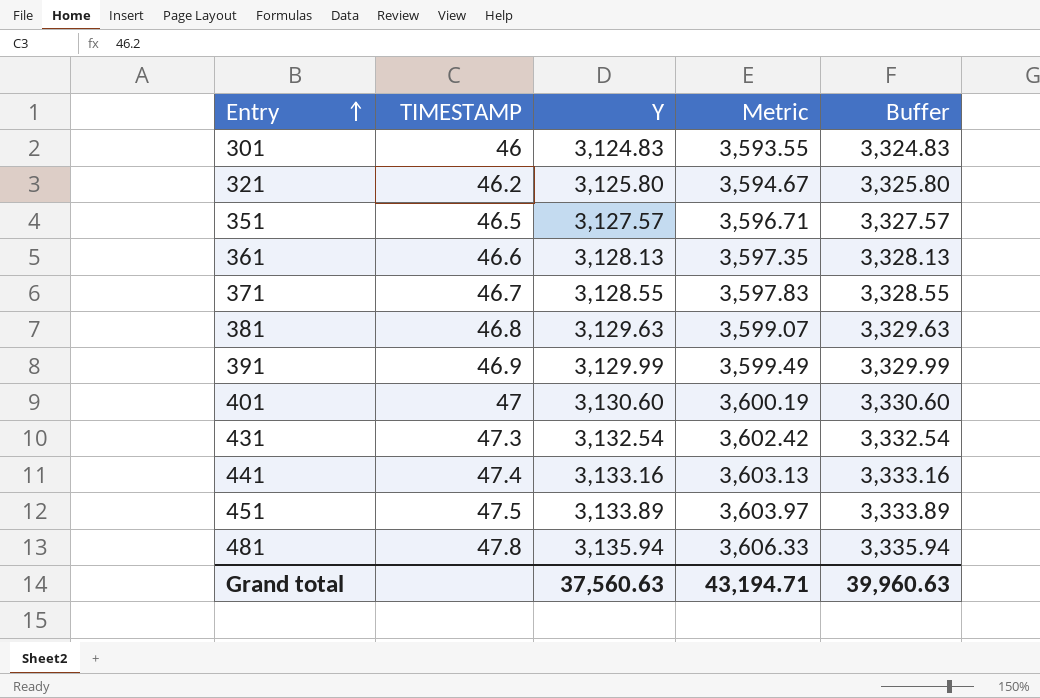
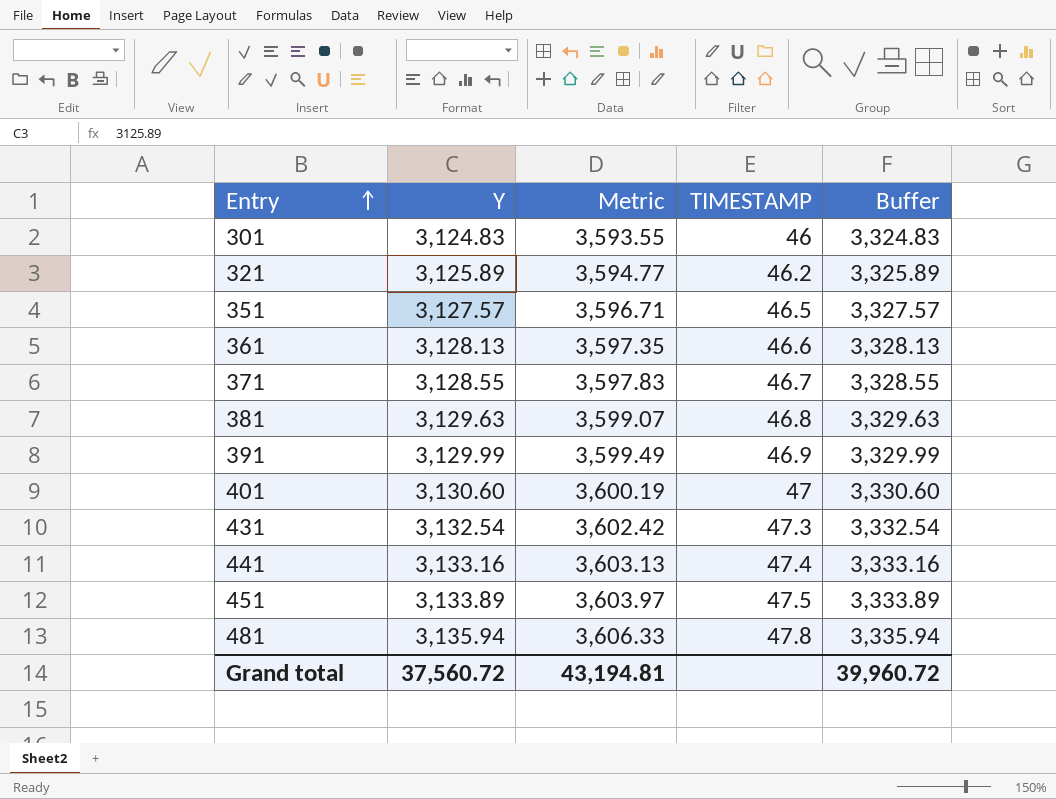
column TIMESTAMP | position: 2 -> 4
321 | Y: 3,125.80 -> 3,125.89
321 | Metric: 3,594.67 -> 3,594.77
321 | Buffer: 3,325.80 -> 3,325.89
Grand total | Y: 37,560.63 -> 37,560.72
Grand total | Metric: 43,194.71 -> 43,194.81
Grand total | Buffer: 39,960.63 -> 39,960.72

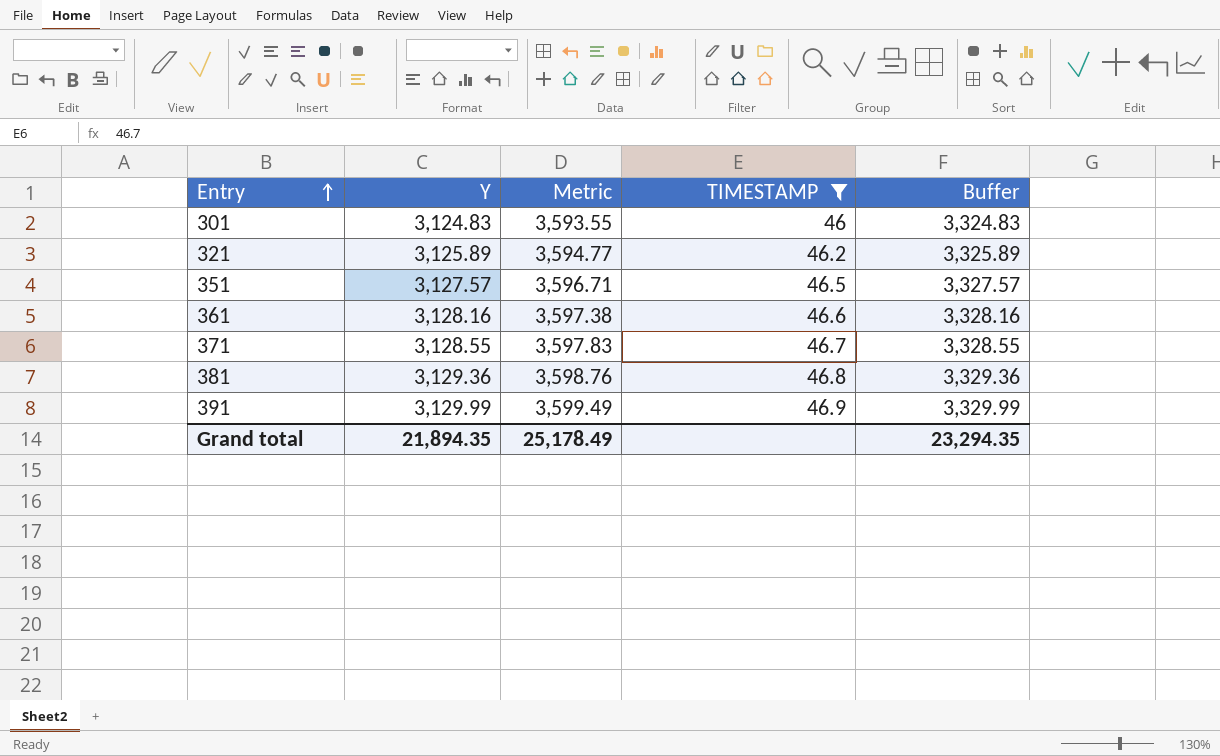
filter: none -> TIMESTAMP <= 46.9
361 | Y: 3,128.13 -> 3,128.16
361 | Metric: 3,597.35 -> 3,597.38
361 | Buffer: 3,328.13 -> 3,328.16
381 | Y: 3,129.63 -> 3,129.36
381 | Metric: 3,599.07 -> 3,598.76
381 | Buffer: 3,329.63 -> 3,329.36
Grand total | Y: 37,560.72 -> 21,894.35
Grand total | Metric: 43,194.81 -> 25,178.49
Grand total | Buffer: 39,960.72 -> 23,294.35

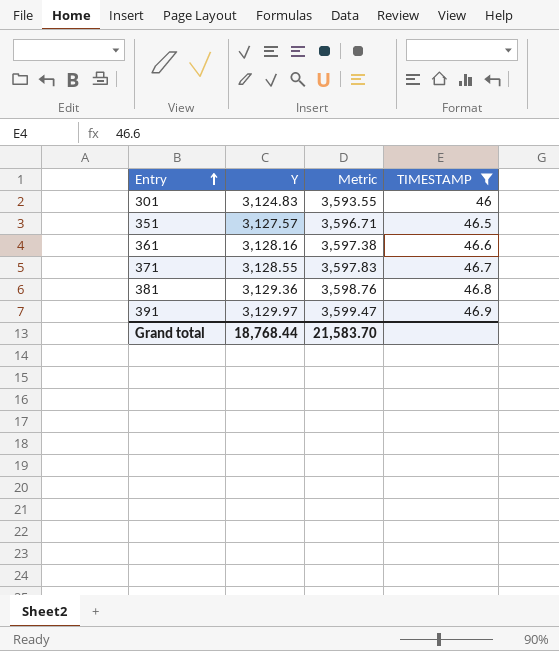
column Buffer | formula: [Y] + 200 -> none
row 321: 3,125.89 | 3,594.77 | 46.2 | 3,325.89 -> none
391 | Y: 3,129.99 -> 3,129.97
391 | Metric: 3,599.49 -> 3,599.47
Grand total | Y: 21,894.35 -> 18,768.44
Grand total | Metric: 25,178.49 -> 21,583.70

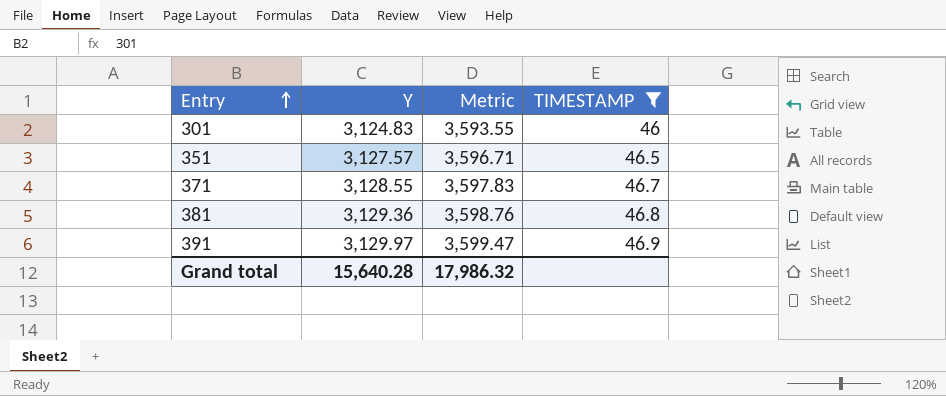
row 361: 3,128.16 | 3,597.38 | 46.6 -> none
Grand total | Y: 18,768.44 -> 15,640.28
Grand total | Metric: 21,583.70 -> 17,986.32

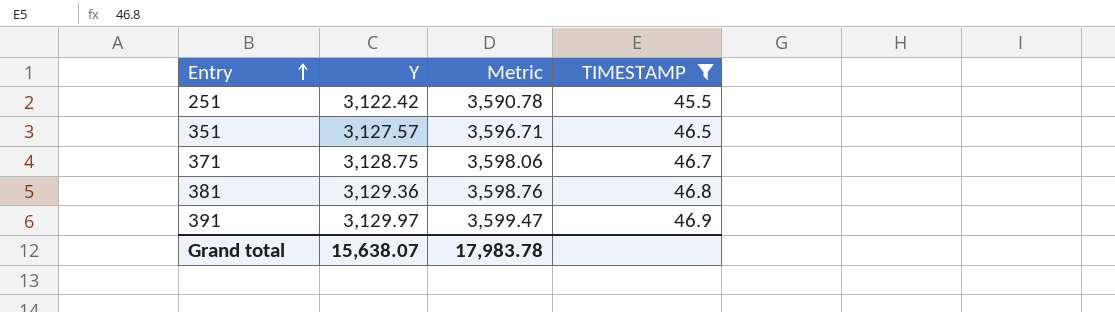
row 301: 3,124.83 | 3,593.55 | 46 -> none
row 251: none -> 3,122.42 | 3,590.78 | 45.5
371 | Y: 3,128.55 -> 3,128.75
371 | Metric: 3,597.83 -> 3,598.06
Grand total | Y: 15,640.28 -> 15,638.07
Grand total | Metric: 17,986.32 -> 17,983.78

